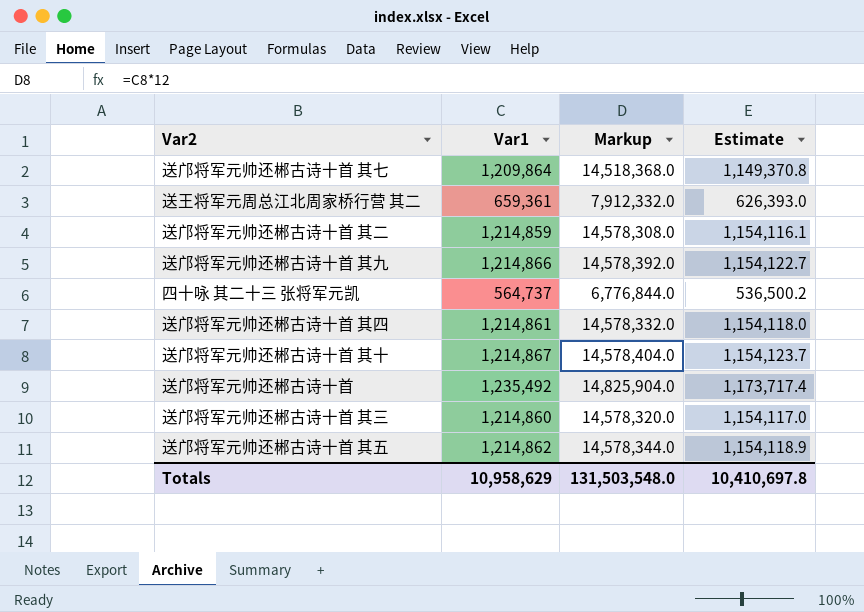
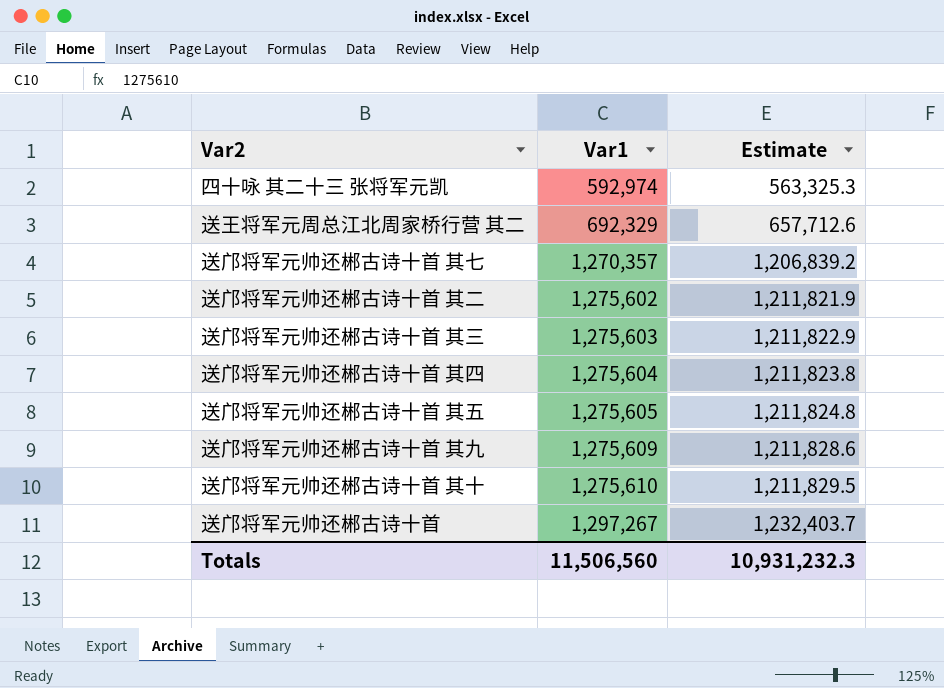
row order: none -> Var1 ascending
column Markup | formula: [Var1] * 12 -> none
四十咏 其二十三 张将军元凯 | Var1: 564,737 -> 592,974
四十咏 其二十三 张将军元凯 | Estimate: 536,500.2 -> 563,325.3
送王将军元周总江北周家桥行营 其二 | Var1: 659,361 -> 692,329
送王将军元周总江北周家桥行营 其二 | Estimate: 626,393.0 -> 657,712.6
送邝将军元帅还郴古诗十首 其七 | Var1: 1,209,864 -> 1,270,357
送邝将军元帅还郴古诗十首 其七 | Estimate: 1,149,370.8 -> 1,206,839.2
送邝将军元帅还郴古诗十首 其二 | Var1: 1,214,859 -> 1,275,602
送邝将军元帅还郴古诗十首 其二 | Estimate: 1,154,116.1 -> 1,211,821.9
送邝将军元帅还郴古诗十首 其三 | Var1: 1,214,860 -> 1,275,603
送邝将军元帅还郴古诗十首 其三 | Estimate: 1,154,117.0 -> 1,211,822.9
送邝将军元帅还郴古诗十首 其四 | Var1: 1,214,861 -> 1,275,604
送邝将军元帅还郴古诗十首 其四 | Estimate: 1,154,118.0 -> 1,211,823.8
送邝将军元帅还郴古诗十首 其五 | Var1: 1,214,862 -> 1,275,605
送邝将军元帅还郴古诗十首 其五 | Estimate: 1,154,118.9 -> 1,211,824.8
送邝将军元帅还郴古诗十首 其九 | Var1: 1,214,866 -> 1,275,609
送邝将军元帅还郴古诗十首 其九 | Estimate: 1,154,122.7 -> 1,211,828.6
送邝将军元帅还郴古诗十首 其十 | Var1: 1,214,867 -> 1,275,610
送邝将军元帅还郴古诗十首 其十 | Estimate: 1,154,123.7 -> 1,211,829.5
送邝将军元帅还郴古诗十首 | Var1: 1,235,492 -> 1,297,267
送邝将军元帅还郴古诗十首 | Estimate: 1,173,717.4 -> 1,232,403.7
Totals | Var1: 10,958,629 -> 11,506,560
Totals | Estimate: 10,410,697.8 -> 10,931,232.3

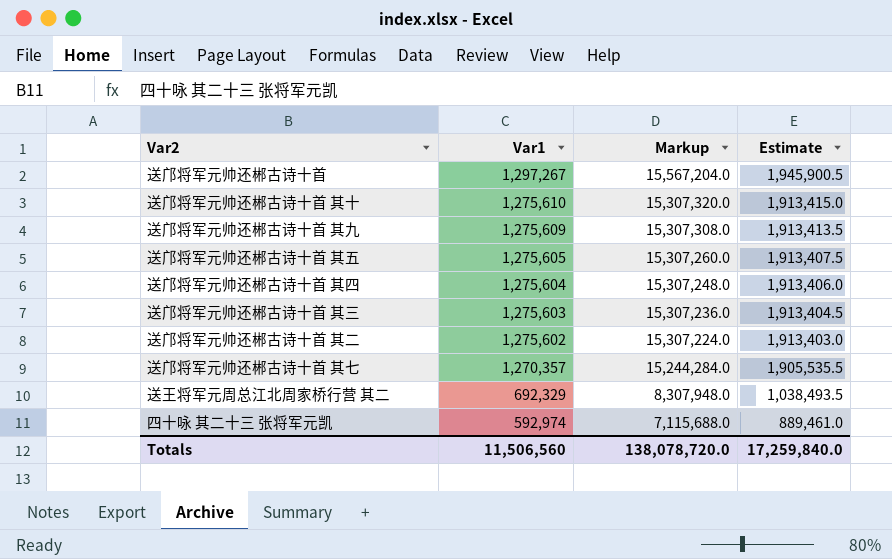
row order: Var1 ascending -> Var1 descending
column Markup | formula: none -> [Var1] * 12
column Estimate | formula: [Var1] * 0.95 -> [Var1] * 1.5
Totals | Estimate: 10,931,232.3 -> 17,259,840.0

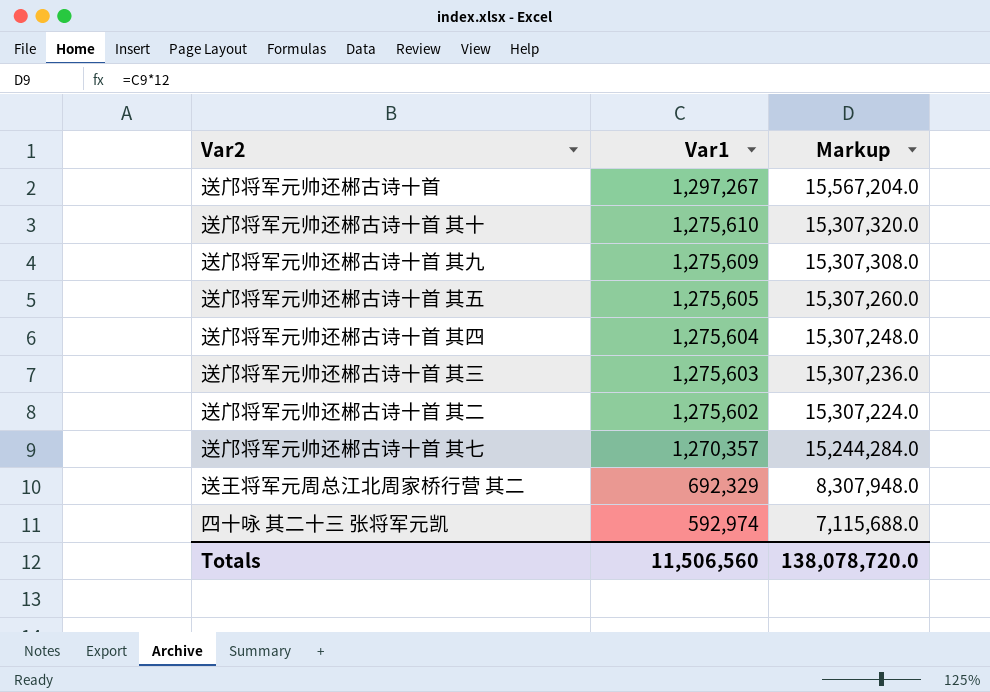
column Estimate | formula: [Var1] * 1.5 -> none

